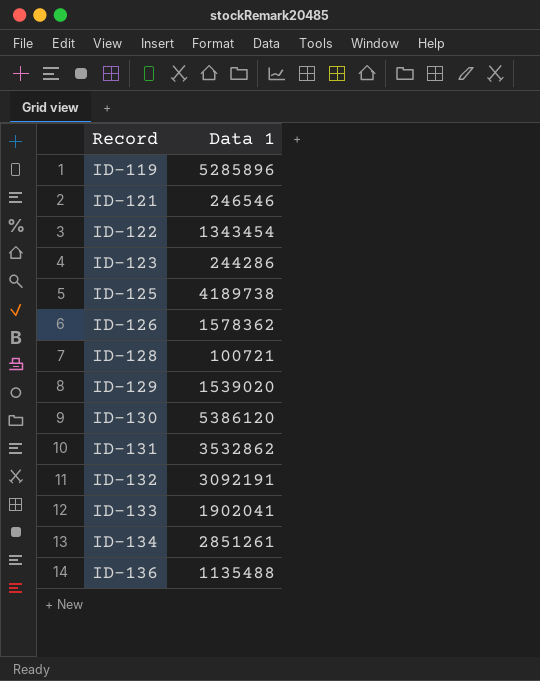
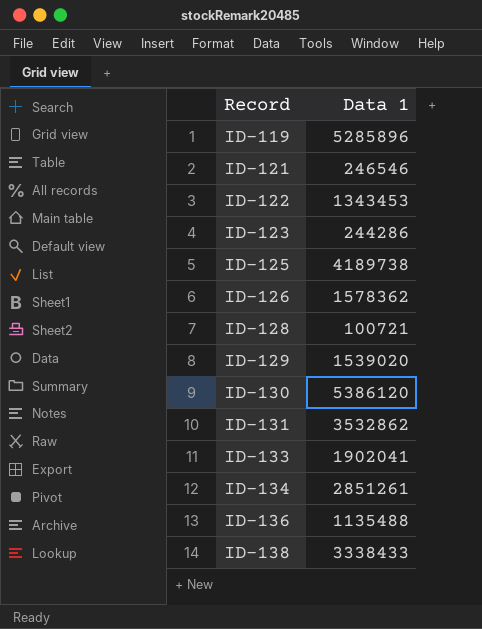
row ID-132: 3092191 -> none
ID-122 | Data 1: 1343454 -> 1343453
row ID-138: none -> 3338433

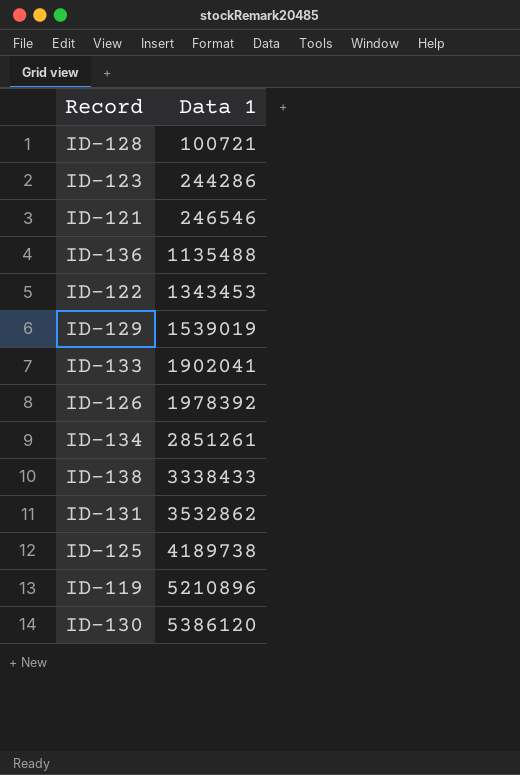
row order: Record ascending -> Data 1 ascending
ID-129 | Data 1: 1539020 -> 1539019
ID-126 | Data 1: 1578362 -> 1978392
ID-119 | Data 1: 5285896 -> 5210896

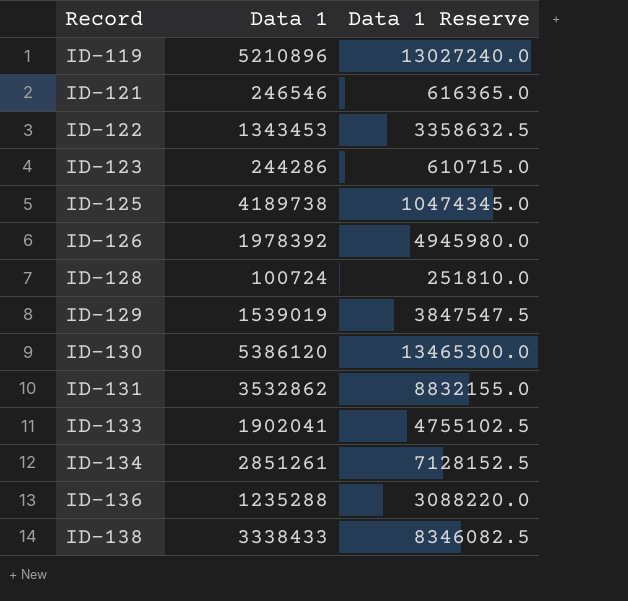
row order: Data 1 ascending -> Record ascending
column Data 1 Reserve | formula: none -> [Data 1] * 2.5
ID-128 | Data 1: 100721 -> 100724
ID-136 | Data 1: 1135488 -> 1235288

